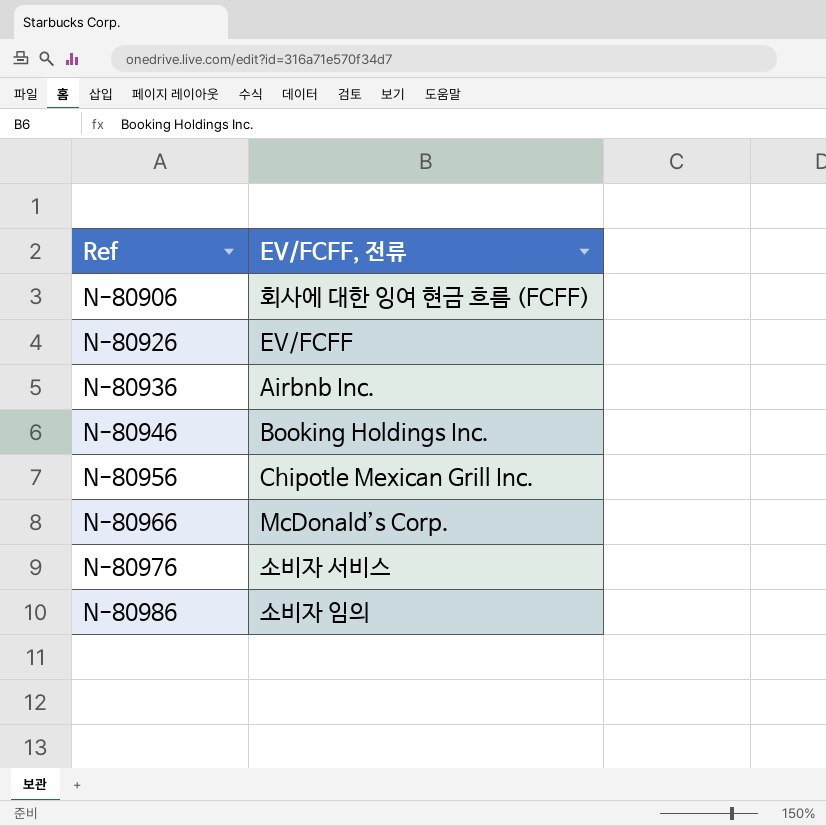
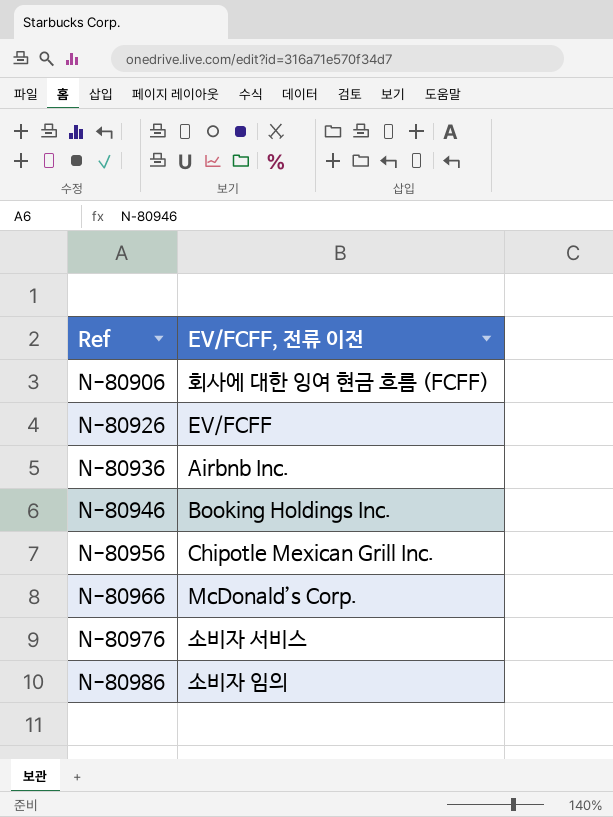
column name: EV/FCFF, 전류 -> EV/FCFF, 전류 이전

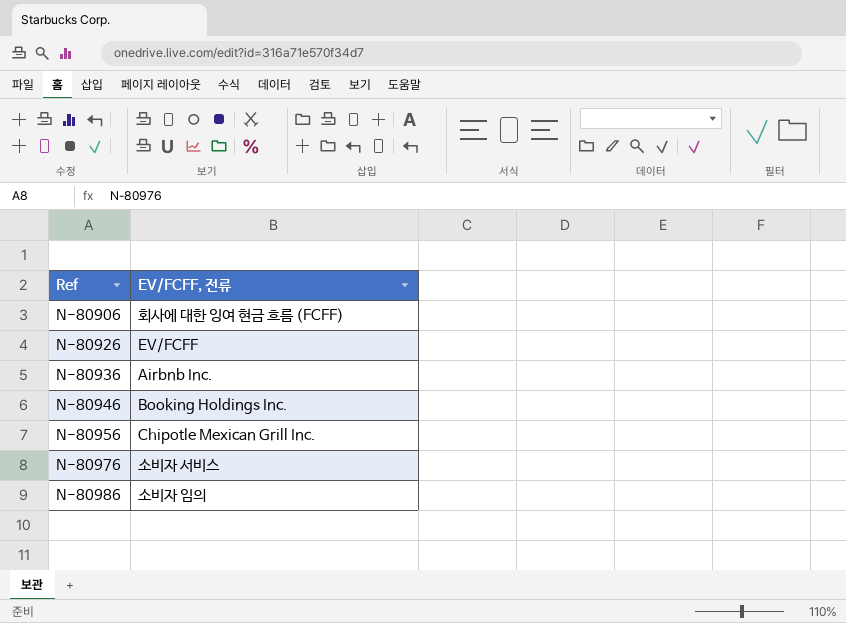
column name: EV/FCFF, 전류 이전 -> EV/FCFF, 전류
row N-80966: McDonald’s Corp. -> none

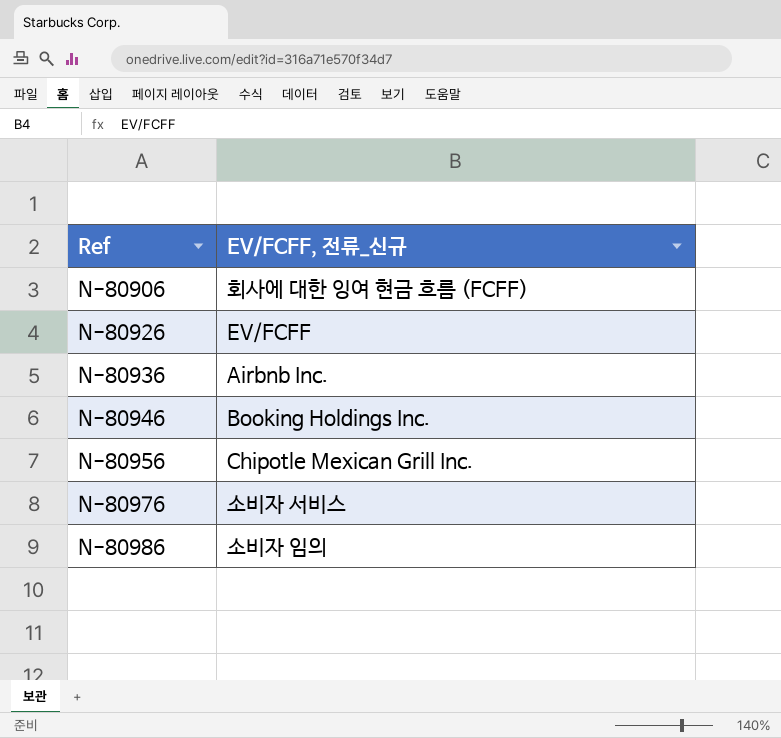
column name: EV/FCFF, 전류 -> EV/FCFF, 전류_신규

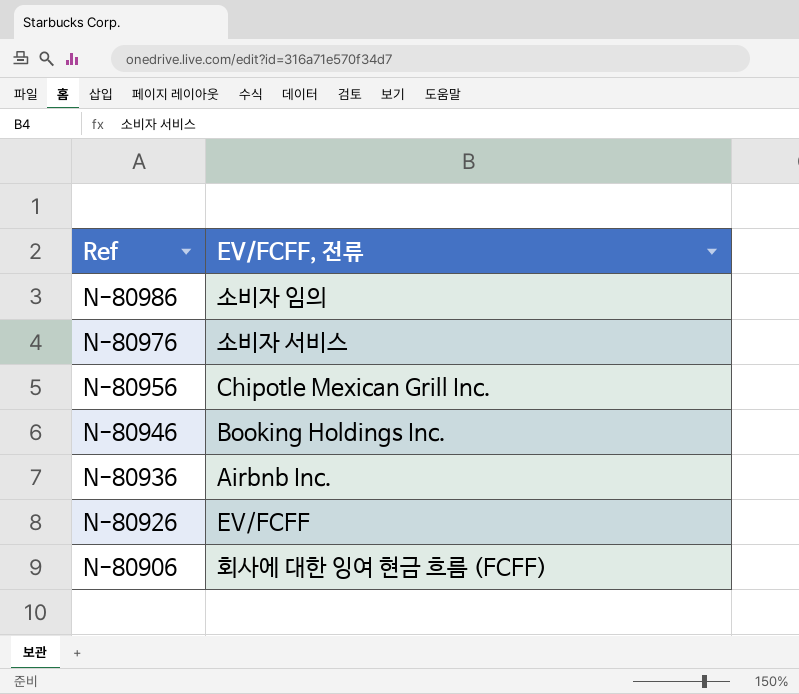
row order: Ref ascending -> Ref descending
column name: EV/FCFF, 전류_신규 -> EV/FCFF, 전류

